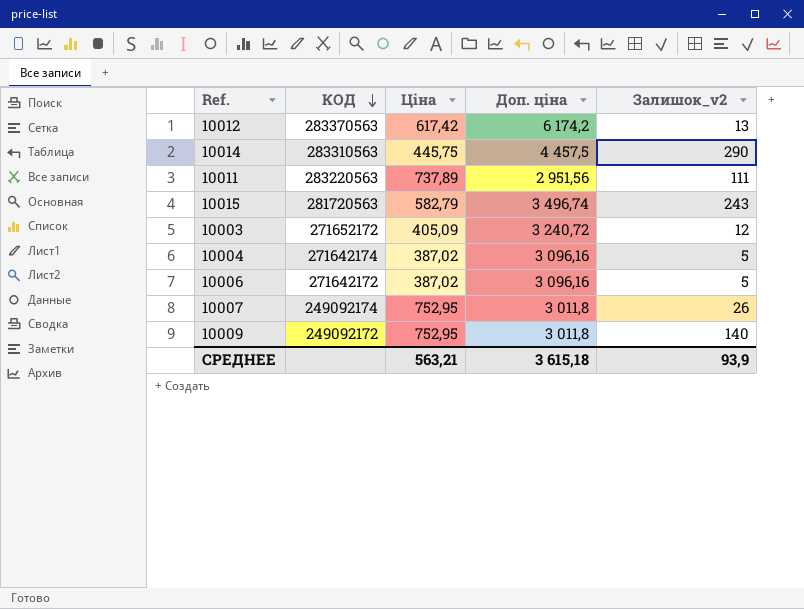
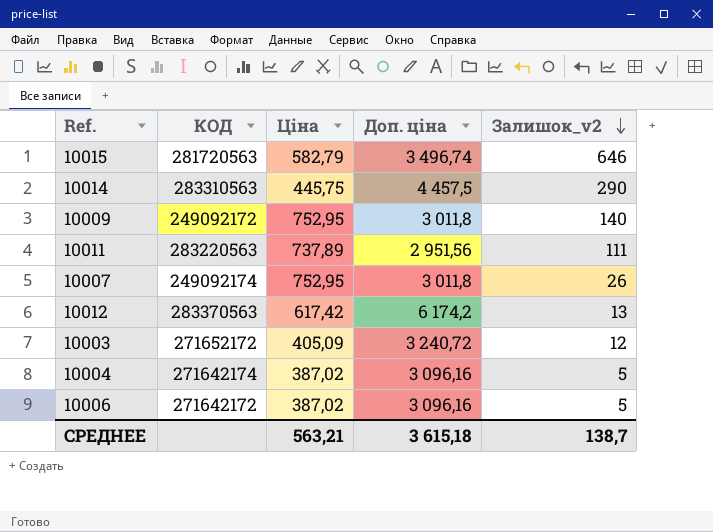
row order: КОД descending -> Залишок_v2 descending
10015 | Залишок_v2: 243 -> 646
СРЕДНЕЕ | Залишок_v2: 93,9 -> 138,7

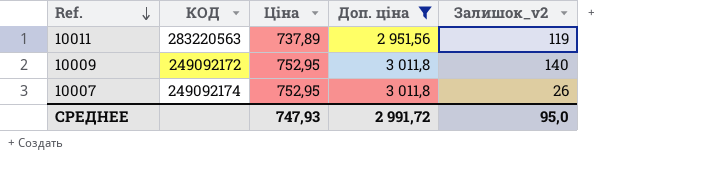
filter: none -> Доп. ціна <= 3 011,8
row order: Залишок_v2 descending -> Ref. descending
10011 | Залишок_v2: 111 -> 119
СРЕДНЕЕ | Ціна: 563,21 -> 747,93
СРЕДНЕЕ | Доп. ціна: 3 615,18 -> 2 991,72
СРЕДНЕЕ | Залишок_v2: 138,7 -> 95,0

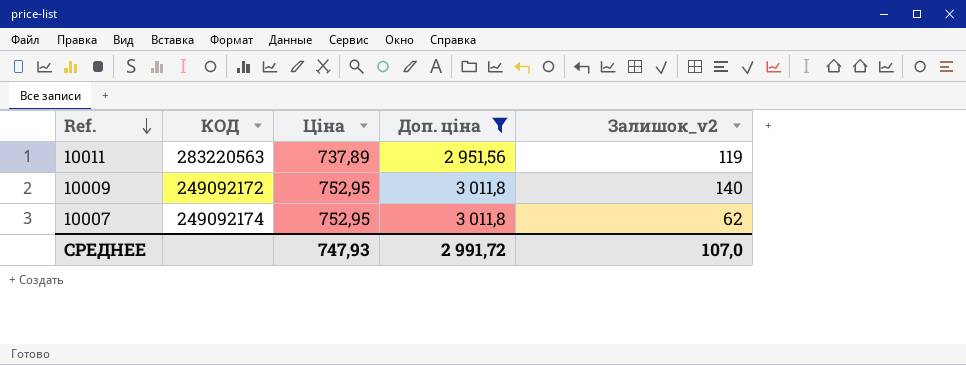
10007 | Залишок_v2: 26 -> 62
СРЕДНЕЕ | Залишок_v2: 95,0 -> 107,0

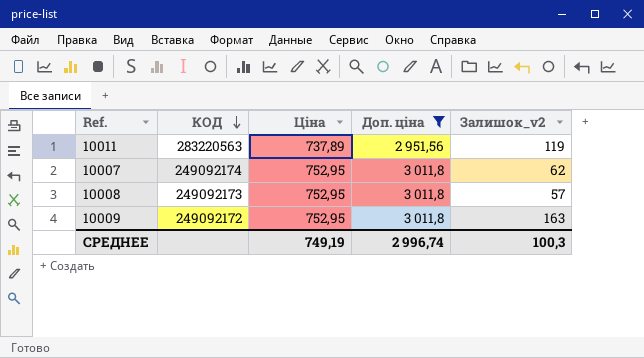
row order: Ref. descending -> КОД descending
row 10008: none -> 249092173 | 752,95 | 3 011,8 | 57
10009 | Залишок_v2: 140 -> 163
СРЕДНЕЕ | Ціна: 747,93 -> 749,19
СРЕДНЕЕ | Доп. ціна: 2 991,72 -> 2 996,74
СРЕДНЕЕ | Залишок_v2: 107,0 -> 100,3

